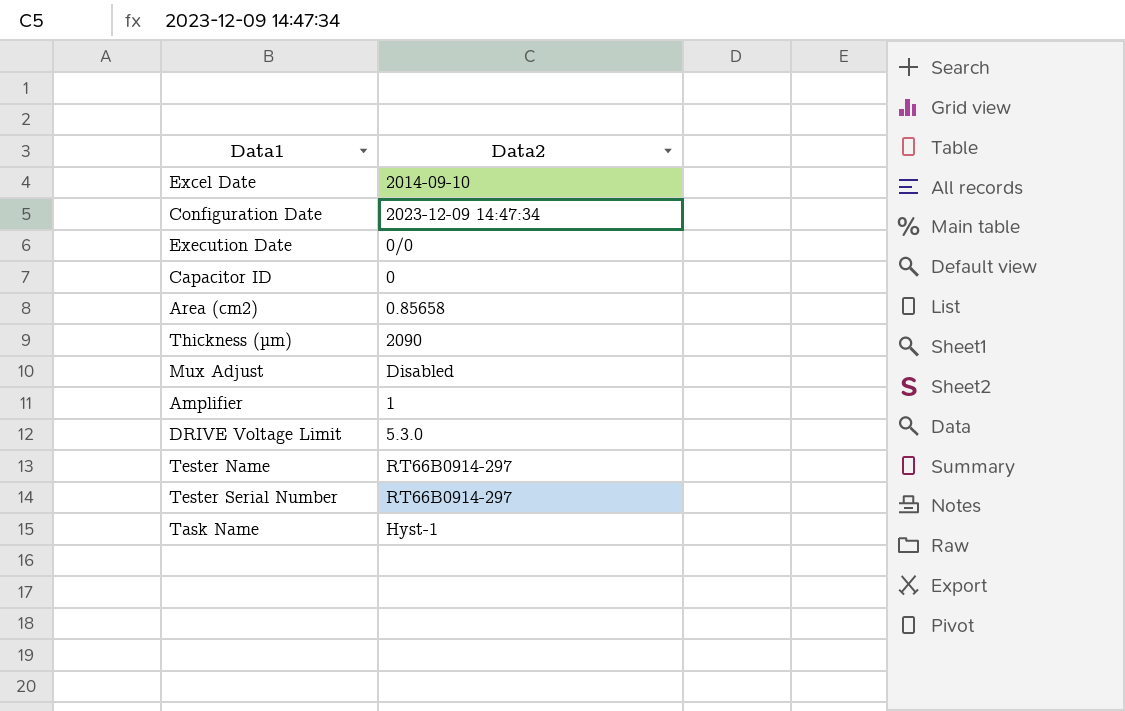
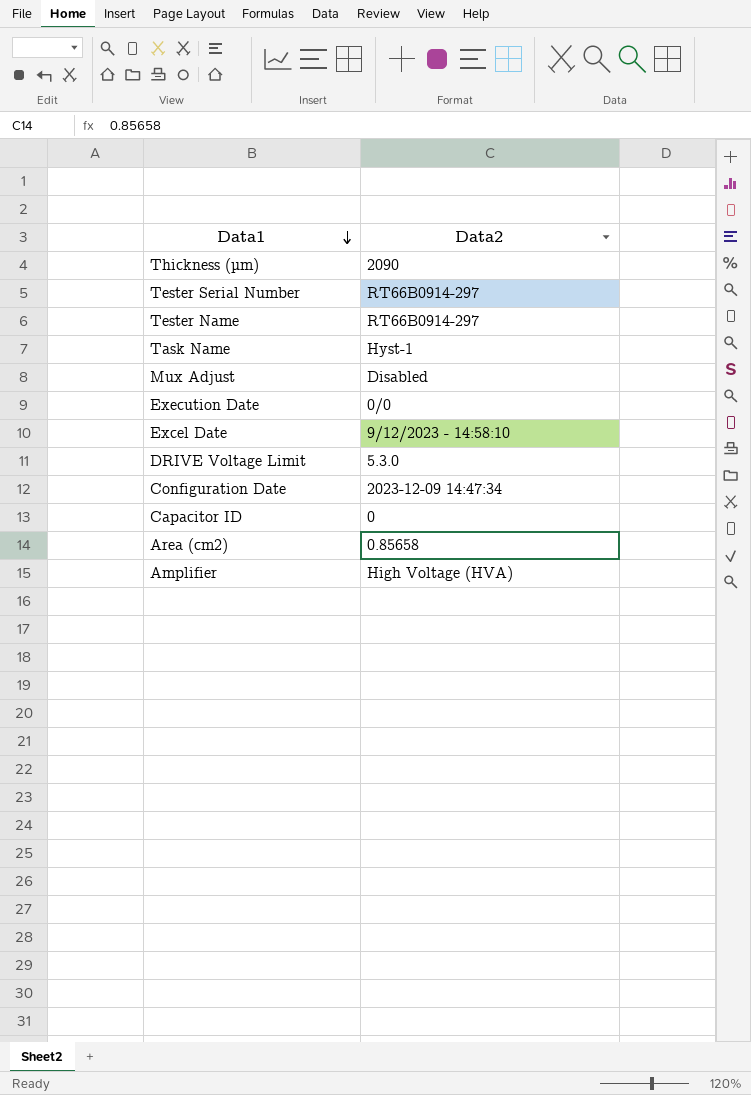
row order: none -> Data1 descending
Excel Date | Data2: 2014-09-10 -> 9/12/2023 - 14:58:10
Amplifier | Data2: 1 -> High Voltage (HVA)

